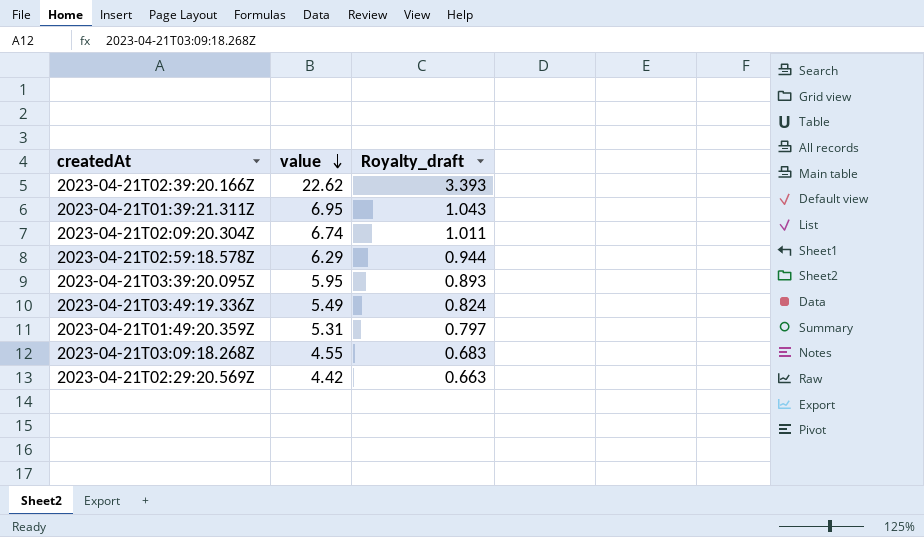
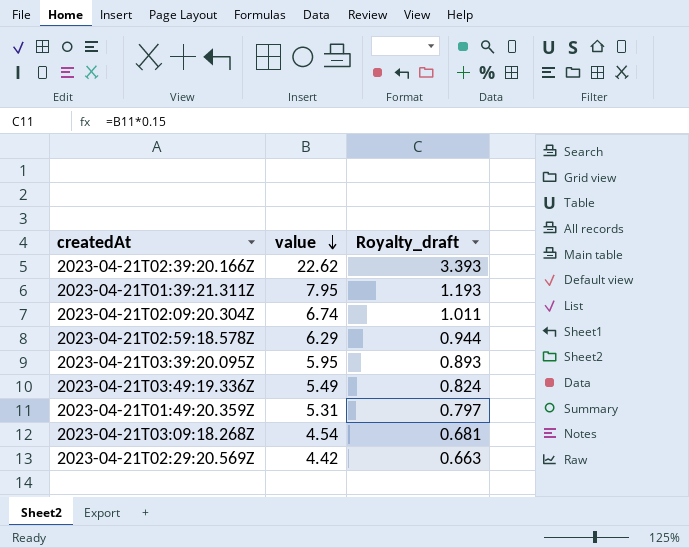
2023-04-21T01:39:21.311Z | value: 6.95 -> 7.95
2023-04-21T01:39:21.311Z | Royalty_draft: 1.043 -> 1.193
2023-04-21T03:09:18.268Z | value: 4.55 -> 4.54
2023-04-21T03:09:18.268Z | Royalty_draft: 0.683 -> 0.681

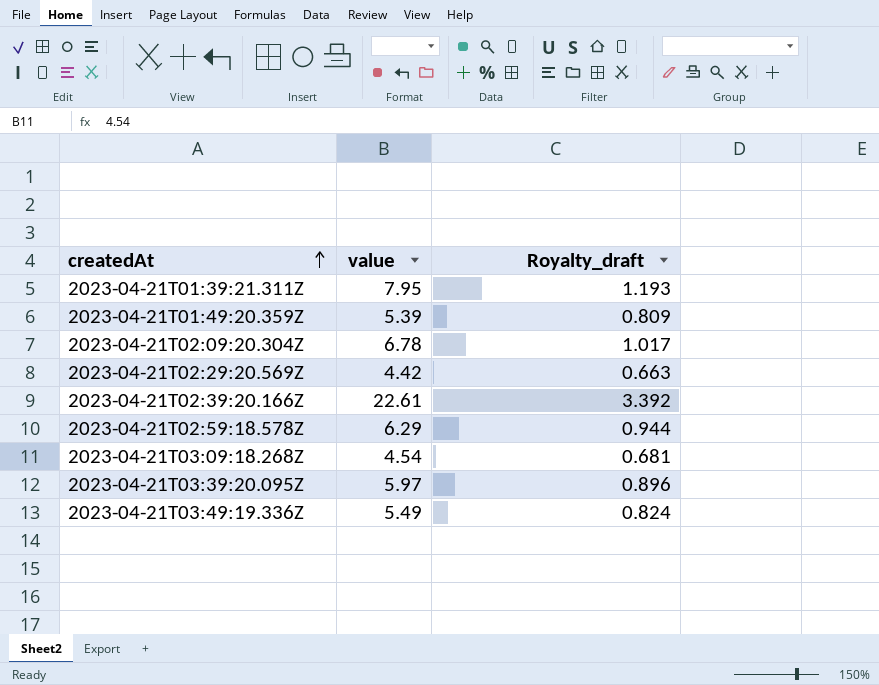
row order: value descending -> createdAt ascending
2023-04-21T01:49:20.359Z | value: 5.31 -> 5.39
2023-04-21T01:49:20.359Z | Royalty_draft: 0.797 -> 0.809
2023-04-21T02:09:20.304Z | value: 6.74 -> 6.78
2023-04-21T02:09:20.304Z | Royalty_draft: 1.011 -> 1.017
2023-04-21T02:39:20.166Z | value: 22.62 -> 22.61
2023-04-21T02:39:20.166Z | Royalty_draft: 3.393 -> 3.392
2023-04-21T03:39:20.095Z | value: 5.95 -> 5.97
2023-04-21T03:39:20.095Z | Royalty_draft: 0.893 -> 0.896

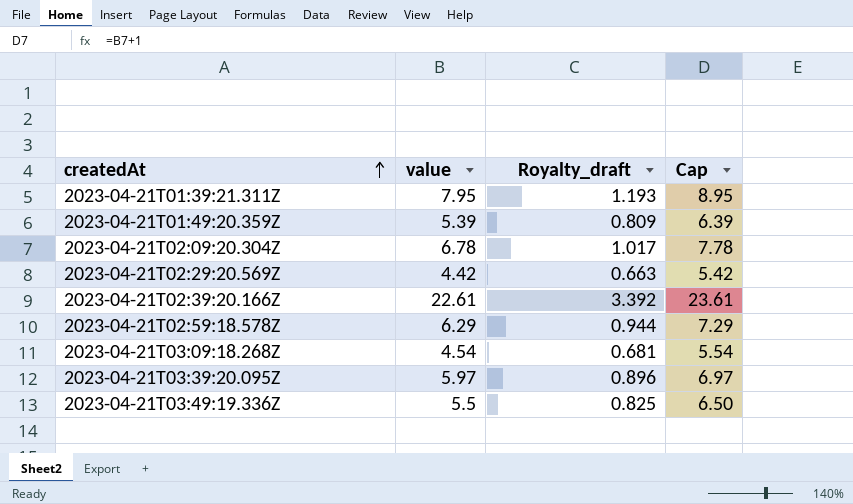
column Cap | formula: none -> [value] + 1
2023-04-21T03:49:19.336Z | value: 5.49 -> 5.5
2023-04-21T03:49:19.336Z | Royalty_draft: 0.824 -> 0.825

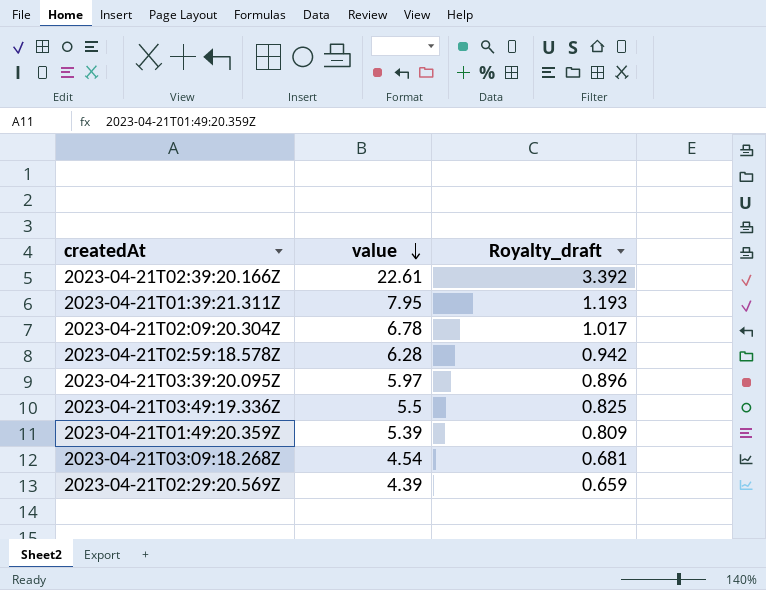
row order: createdAt ascending -> value descending
column Cap | formula: [value] + 1 -> none
2023-04-21T02:59:18.578Z | value: 6.29 -> 6.28
2023-04-21T02:59:18.578Z | Royalty_draft: 0.944 -> 0.942
2023-04-21T02:29:20.569Z | value: 4.42 -> 4.39
2023-04-21T02:29:20.569Z | Royalty_draft: 0.663 -> 0.659

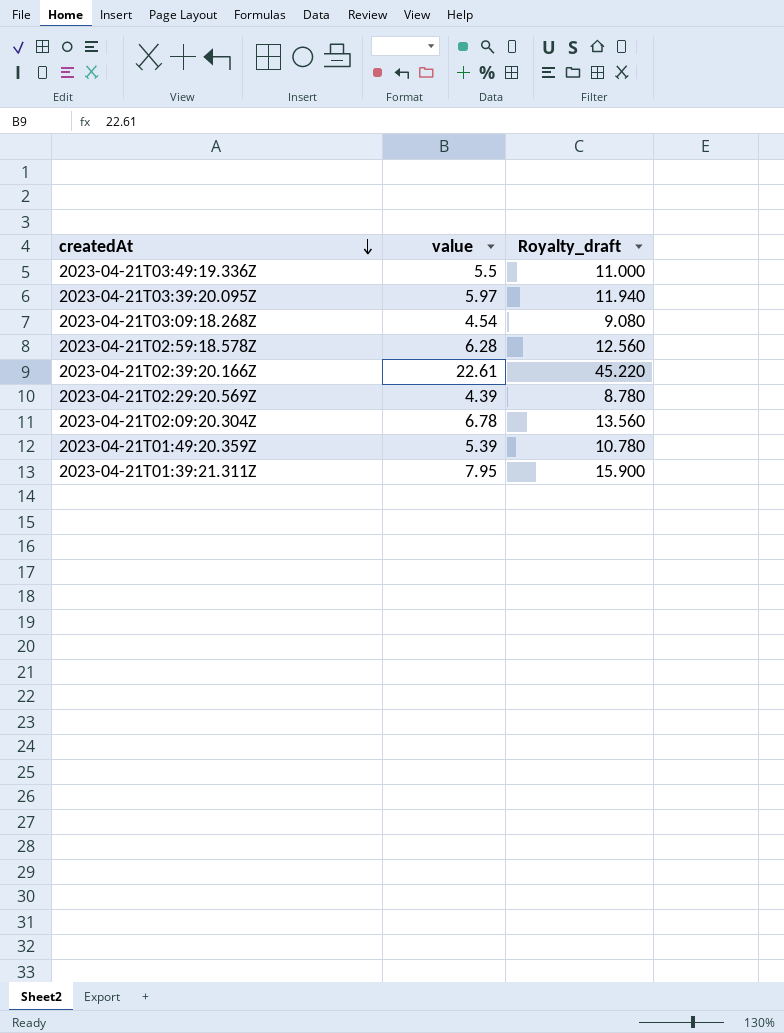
row order: value descending -> createdAt descending
column Royalty_draft | formula: [value] * 0.15 -> [value] * 2

